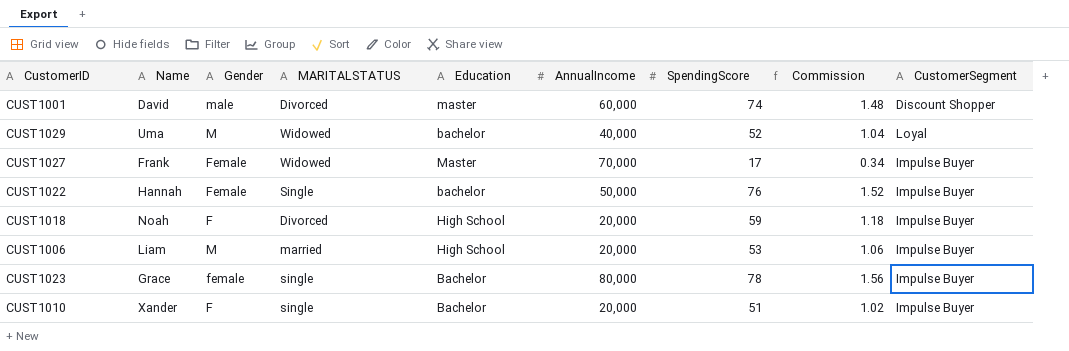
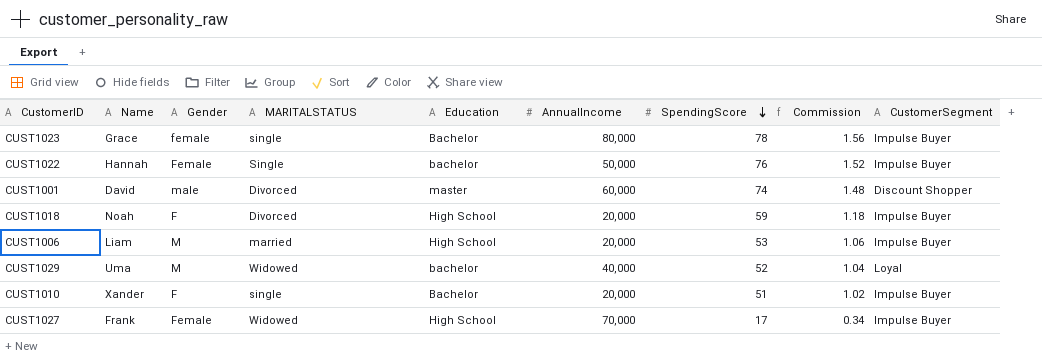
row order: none -> SpendingScore descending
CUST1027 | Education: Master -> High School

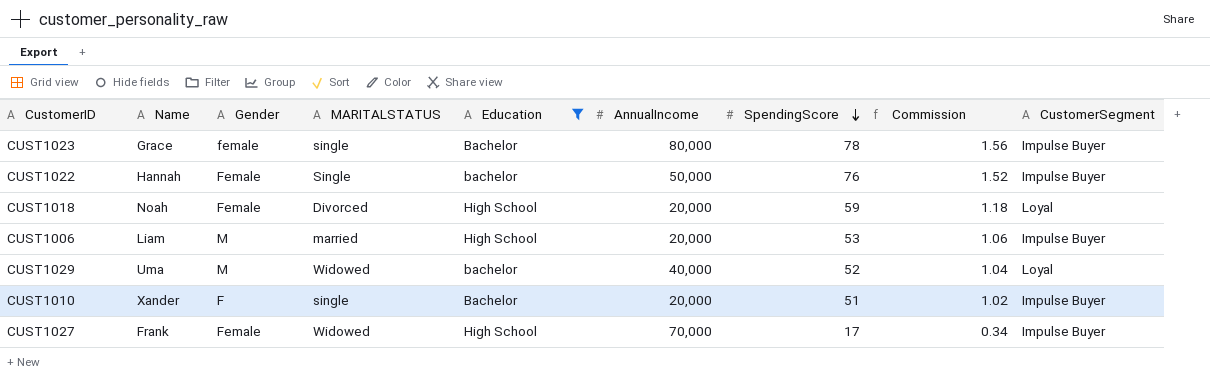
filter: none -> Education != master
CUST1018 | Gender: F -> Female
CUST1018 | CustomerSegment: Impulse Buyer -> Loyal

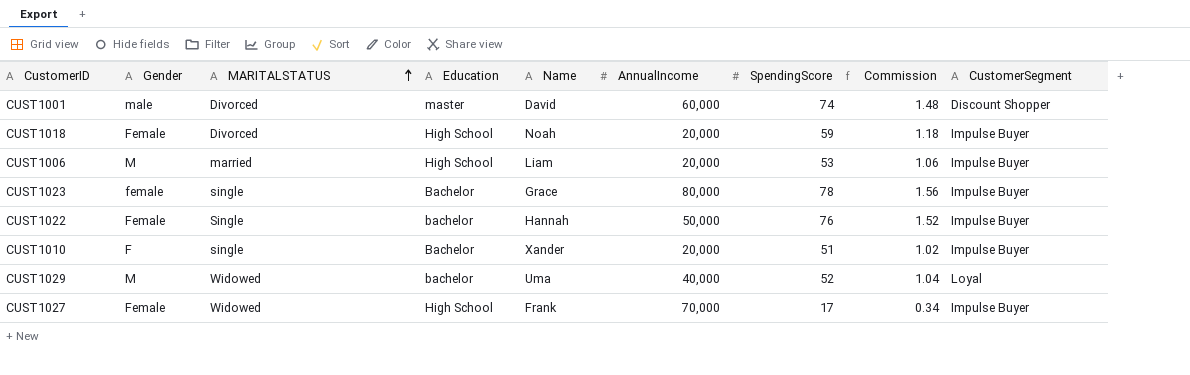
filter: Education != master -> none
row order: SpendingScore descending -> MARITALSTATUS ascending
column Name | position: 2 -> 5
CUST1018 | CustomerSegment: Loyal -> Impulse Buyer

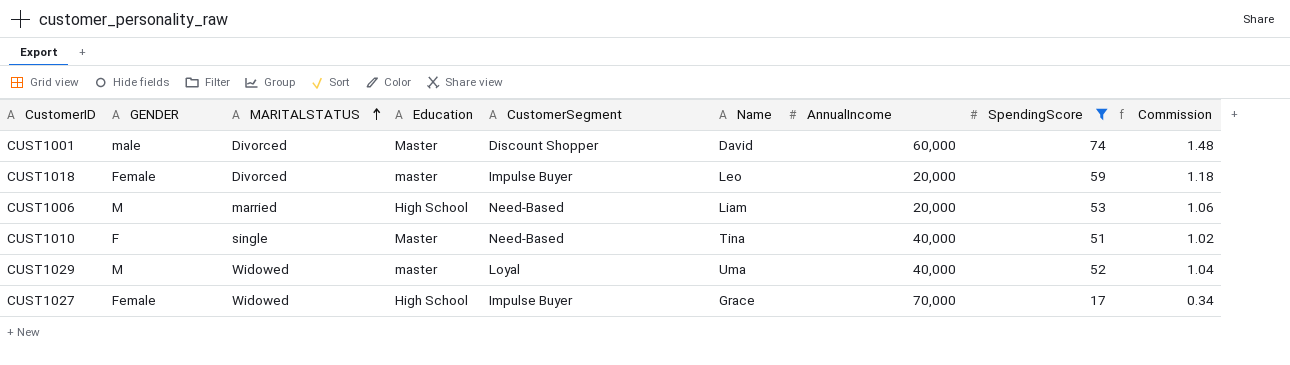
filter: none -> SpendingScore <= 74
column name: Gender -> GENDER
column CustomerSegment | position: 9 -> 5
CUST1001 | Education: master -> Master
CUST1018 | Education: High School -> master
CUST1018 | Name: Noah -> Leo
CUST1006 | CustomerSegment: Impulse Buyer -> Need-Based
CUST1010 | Education: Bachelor -> Master
CUST1010 | CustomerSegment: Impulse Buyer -> Need-Based
CUST1010 | Name: Xander -> Tina
CUST1010 | AnnualIncome: 20,000 -> 40,000
CUST1029 | Education: bachelor -> master
CUST1027 | Name: Frank -> Grace

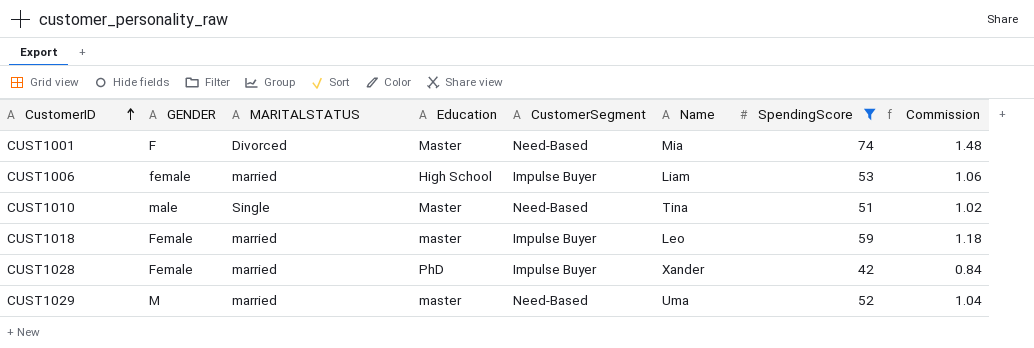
row order: MARITALSTATUS ascending -> CustomerID ascending
column AnnualIncome | position: 7 -> none
row CUST1027: Female | Widowed | High School | Impulse Buyer | Grace | 70,000 | 17 | 0.34 -> none
CUST1001 | GENDER: male -> F
CUST1001 | CustomerSegment: Discount Shopper -> Need-Based
CUST1001 | Name: David -> Mia
CUST1006 | GENDER: M -> female
CUST1006 | CustomerSegment: Need-Based -> Impulse Buyer
CUST1010 | GENDER: F -> male
CUST1010 | MARITALSTATUS: single -> Single
CUST1018 | MARITALSTATUS: Divorced -> married
row CUST1028: none -> Female | married | PhD | Impulse Buyer | Xander | 42 | 0.84
CUST1029 | MARITALSTATUS: Widowed -> married
CUST1029 | CustomerSegment: Loyal -> Need-Based

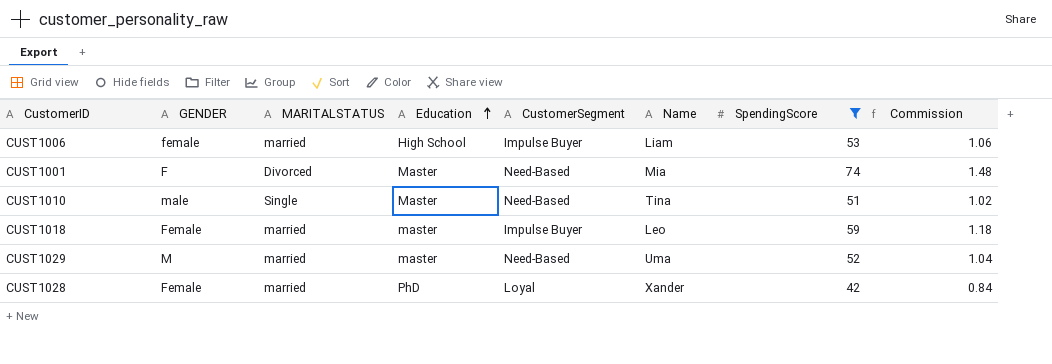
row order: CustomerID ascending -> Education ascending
CUST1028 | CustomerSegment: Impulse Buyer -> Loyal

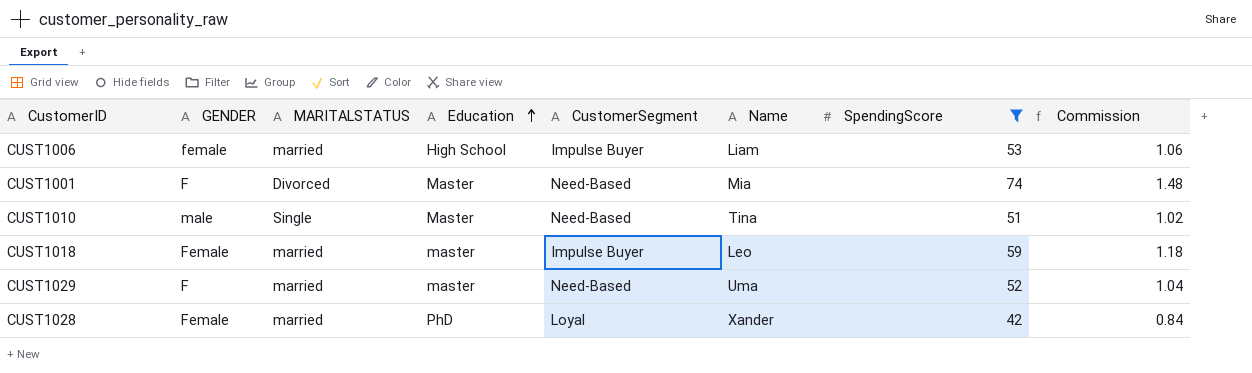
CUST1029 | GENDER: M -> F

